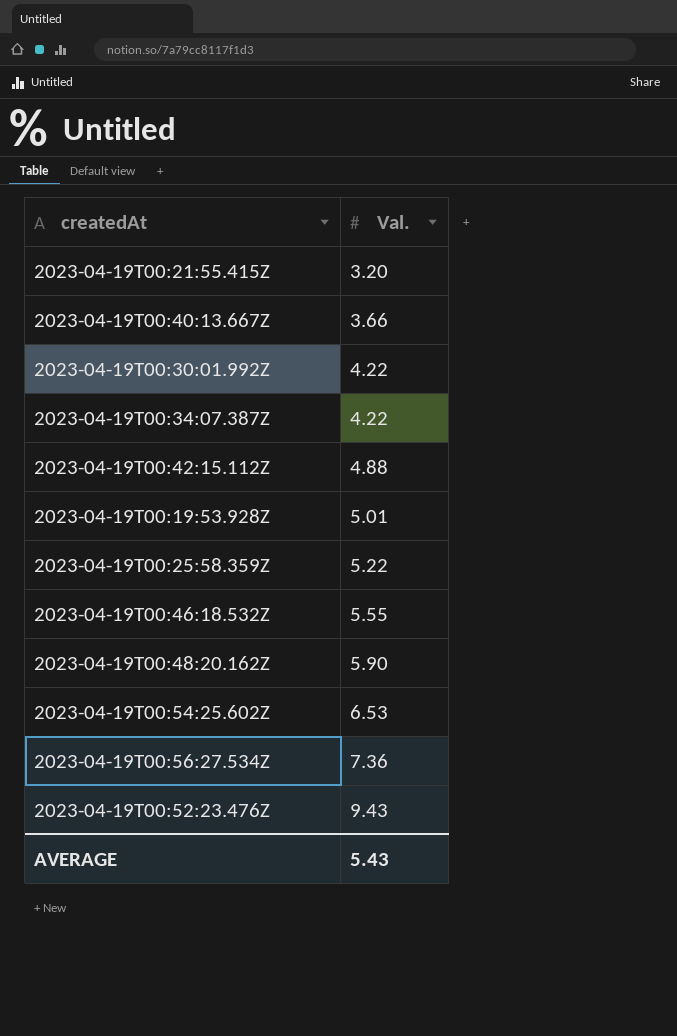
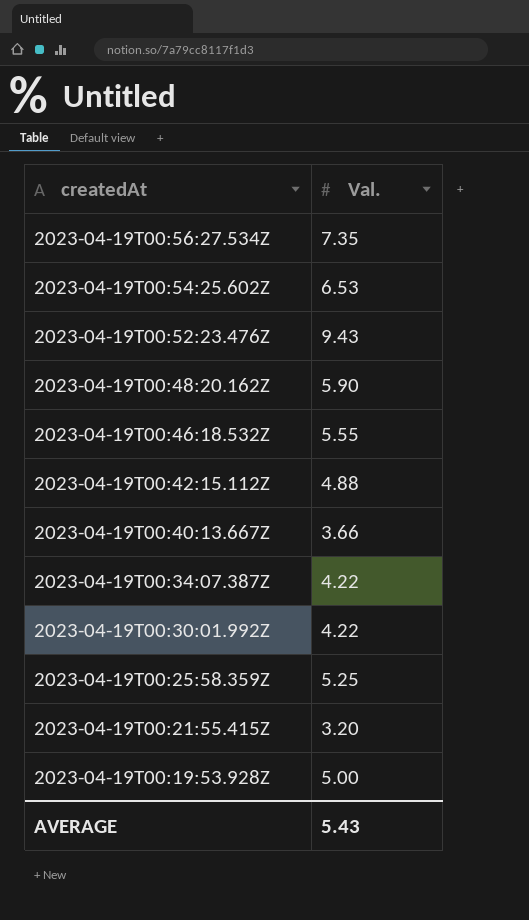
row order: Val. ascending -> createdAt descending
2023-04-19T00:56:27.534Z | Val.: 7.36 -> 7.35
2023-04-19T00:25:58.359Z | Val.: 5.22 -> 5.25
2023-04-19T00:19:53.928Z | Val.: 5.01 -> 5.00

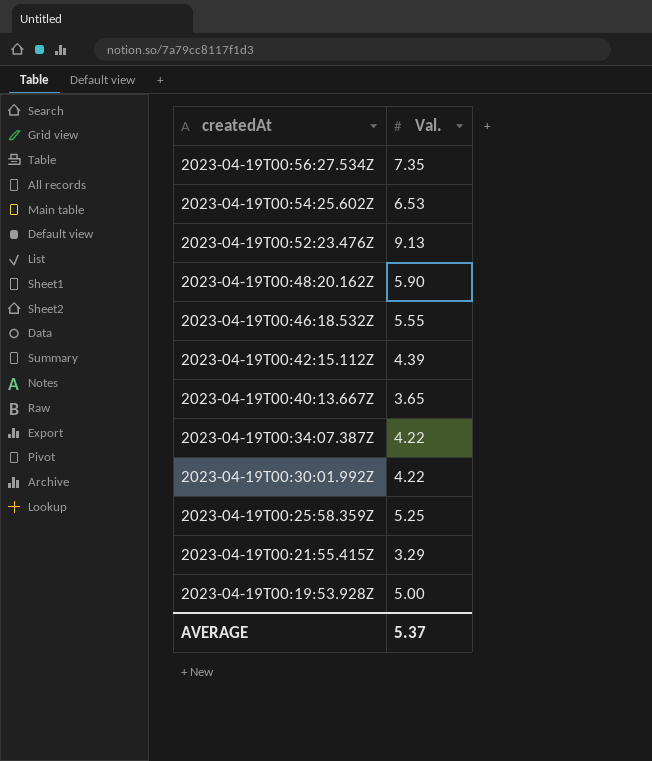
2023-04-19T00:52:23.476Z | Val.: 9.43 -> 9.13
2023-04-19T00:42:15.112Z | Val.: 4.88 -> 4.39
2023-04-19T00:40:13.667Z | Val.: 3.66 -> 3.65
2023-04-19T00:21:55.415Z | Val.: 3.20 -> 3.29
AVERAGE | Val.: 5.43 -> 5.37

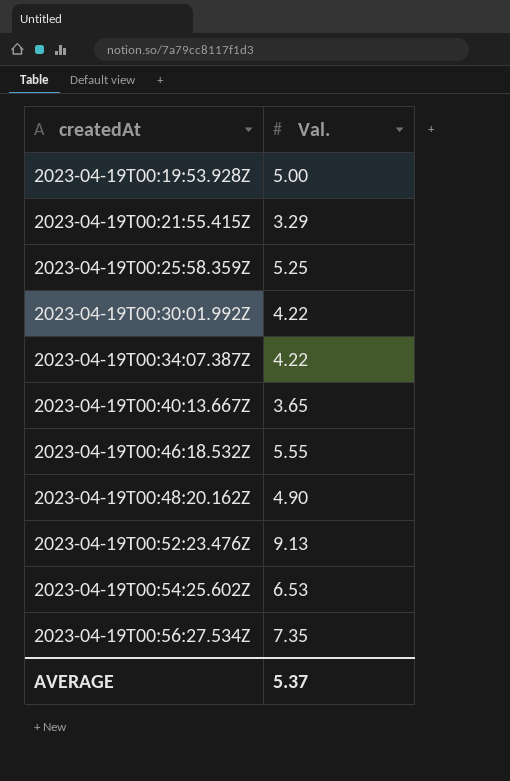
row order: createdAt descending -> createdAt ascending
row 2023-04-19T00:42:15.112Z: 4.39 -> none
2023-04-19T00:48:20.162Z | Val.: 5.90 -> 4.90

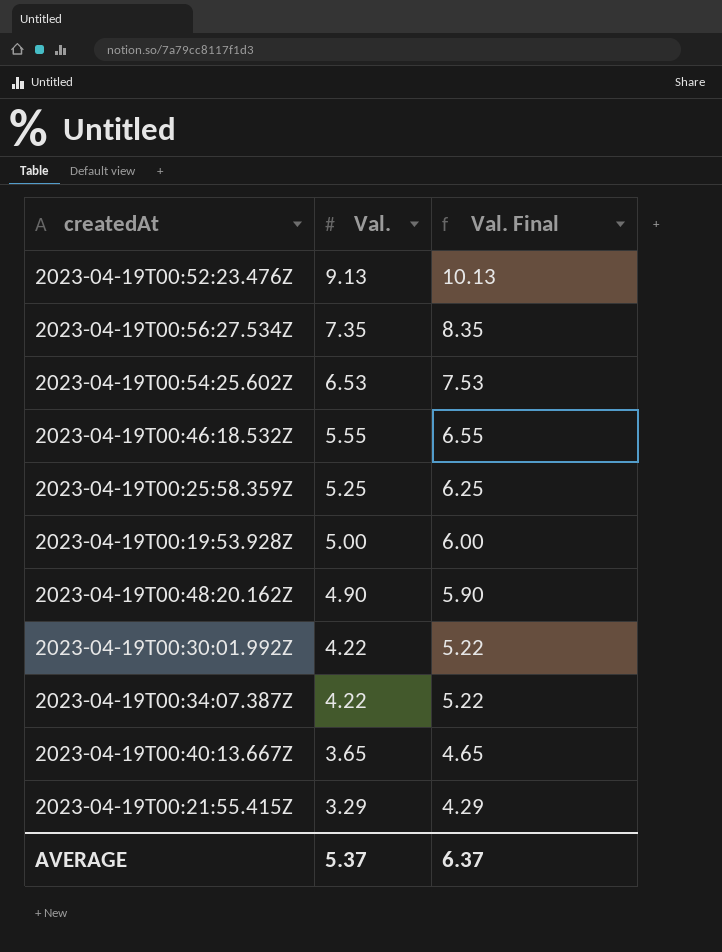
row order: createdAt ascending -> Val. descending
column Val. Final | formula: none -> [Val.] + 1

